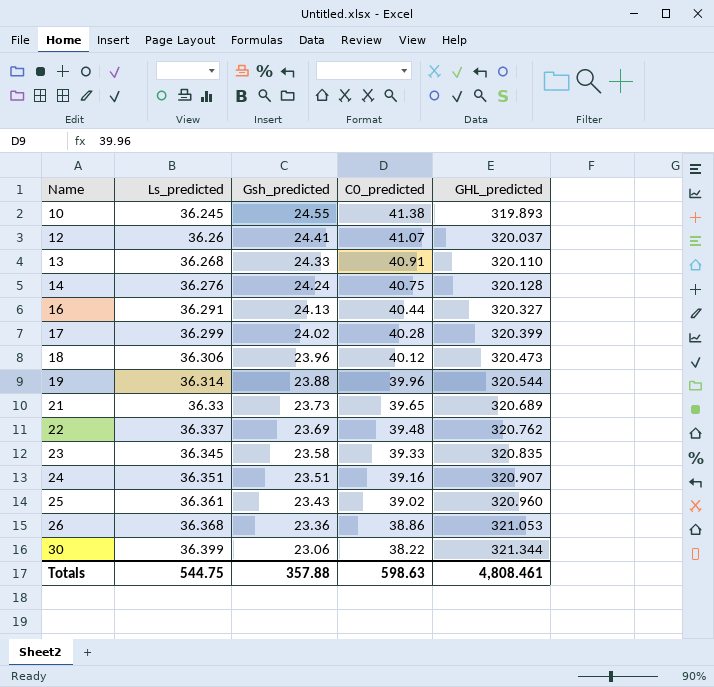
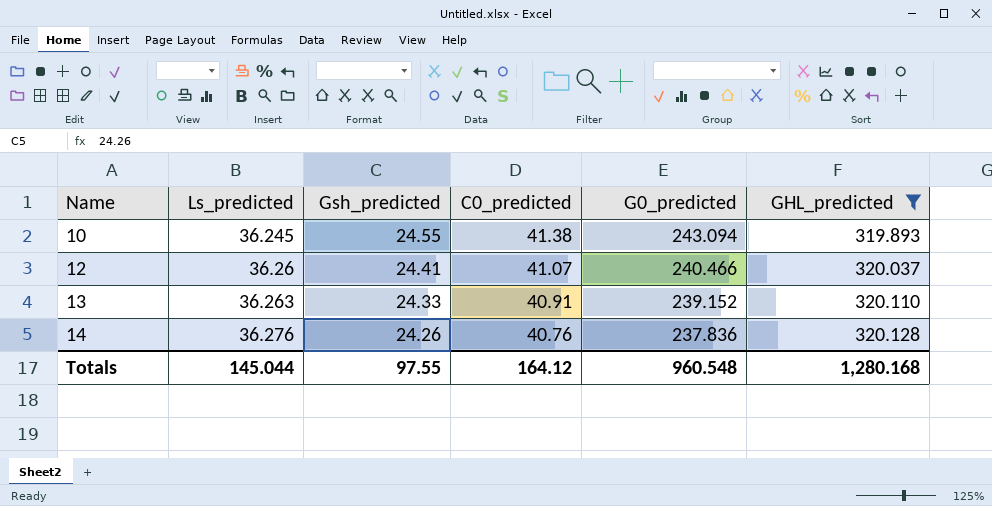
filter: none -> GHL_predicted <= 320.128
column G0_predicted | position: none -> 5
13 | Ls_predicted: 36.268 -> 36.263
14 | Gsh_predicted: 24.24 -> 24.26
14 | C0_predicted: 40.75 -> 40.76
Totals | Ls_predicted: 544.75 -> 145.044
Totals | Gsh_predicted: 357.88 -> 97.55
Totals | C0_predicted: 598.63 -> 164.12
Totals | GHL_predicted: 4,808.461 -> 1,280.168

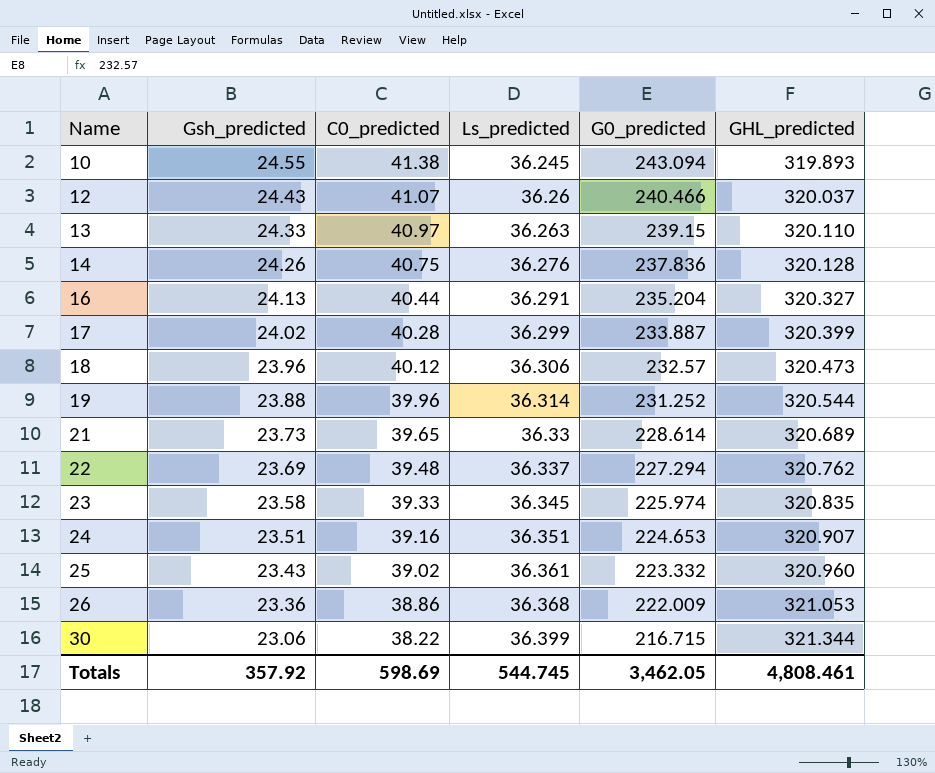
filter: GHL_predicted <= 320.128 -> none
column Ls_predicted | position: 2 -> 4
12 | Gsh_predicted: 24.41 -> 24.43
13 | C0_predicted: 40.91 -> 40.97
13 | G0_predicted: 239.152 -> 239.15
14 | C0_predicted: 40.76 -> 40.75
Totals | Gsh_predicted: 97.55 -> 357.92
Totals | C0_predicted: 164.12 -> 598.69
Totals | Ls_predicted: 145.044 -> 544.745
Totals | G0_predicted: 960.548 -> 3,462.05
Totals | GHL_predicted: 1,280.168 -> 4,808.461

